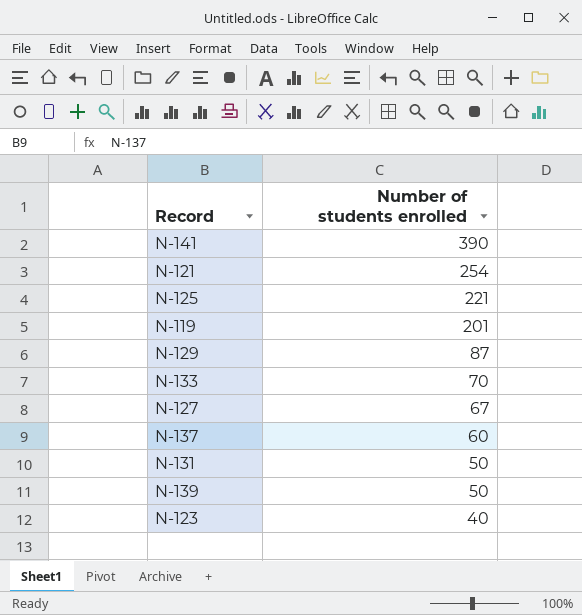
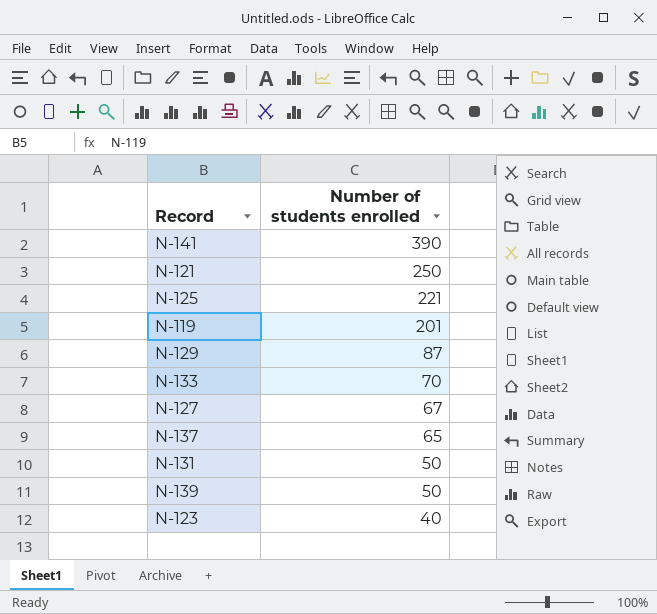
N-121 | Number of students enrolled: 254 -> 250
N-137 | Number of students enrolled: 60 -> 65

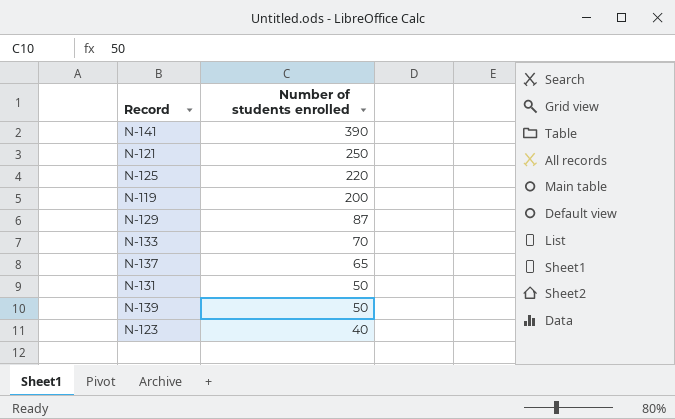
row N-127: 67 -> none
N-125 | Number of students enrolled: 221 -> 220
N-119 | Number of students enrolled: 201 -> 200

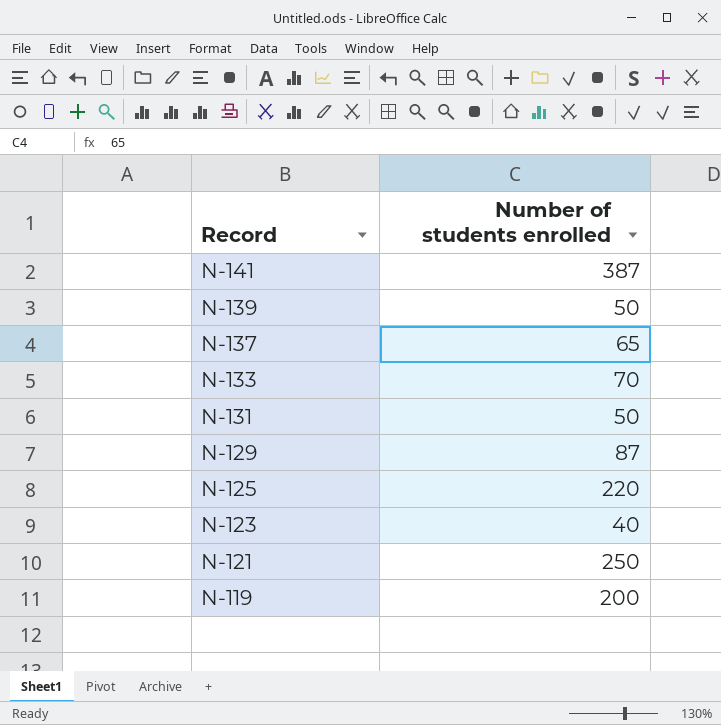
row order: Number of students enrolled descending -> Record descending
N-141 | Number of students enrolled: 390 -> 387

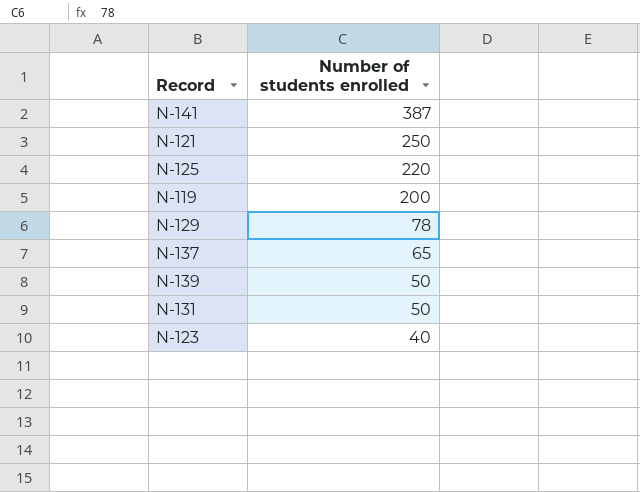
row order: Record descending -> Number of students enrolled descending
row N-133: 70 -> none
N-129 | Number of students enrolled: 87 -> 78

